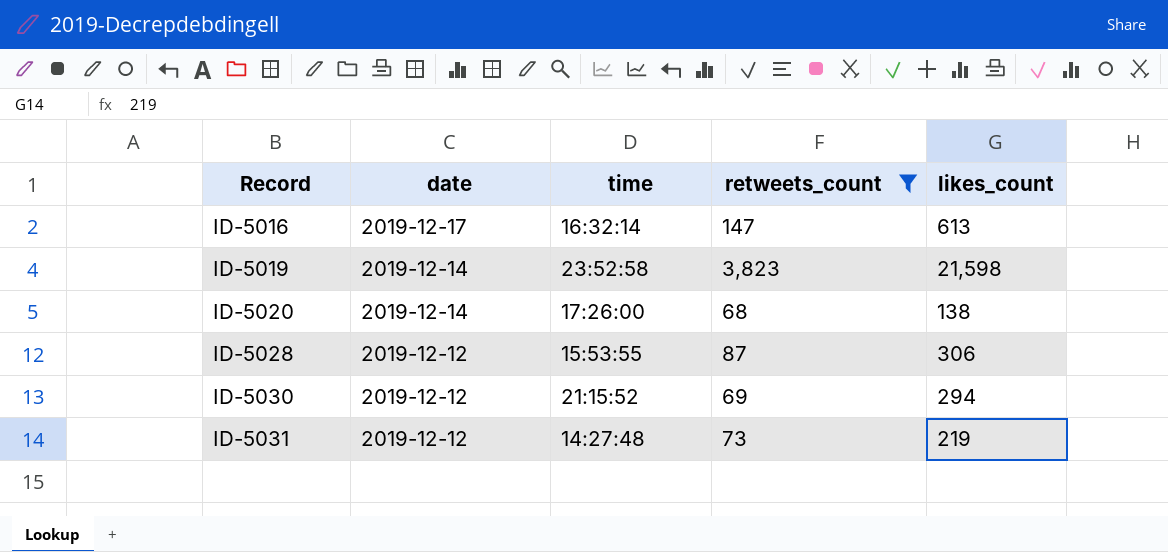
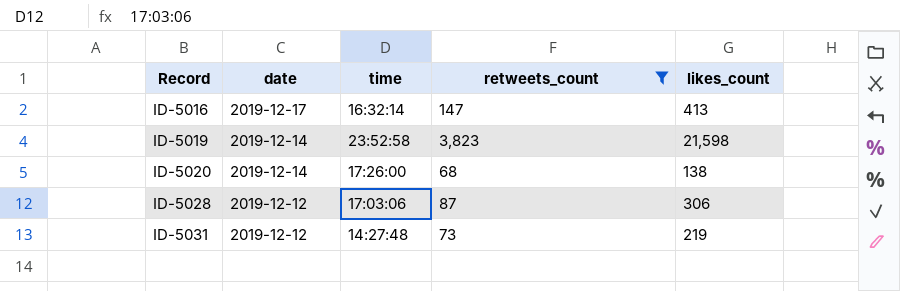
row ID-5030: 2019-12-12 | 21:15:52 | 69 | 294 -> none
ID-5016 | likes_count: 613 -> 413
ID-5028 | time: 15:53:55 -> 17:03:06

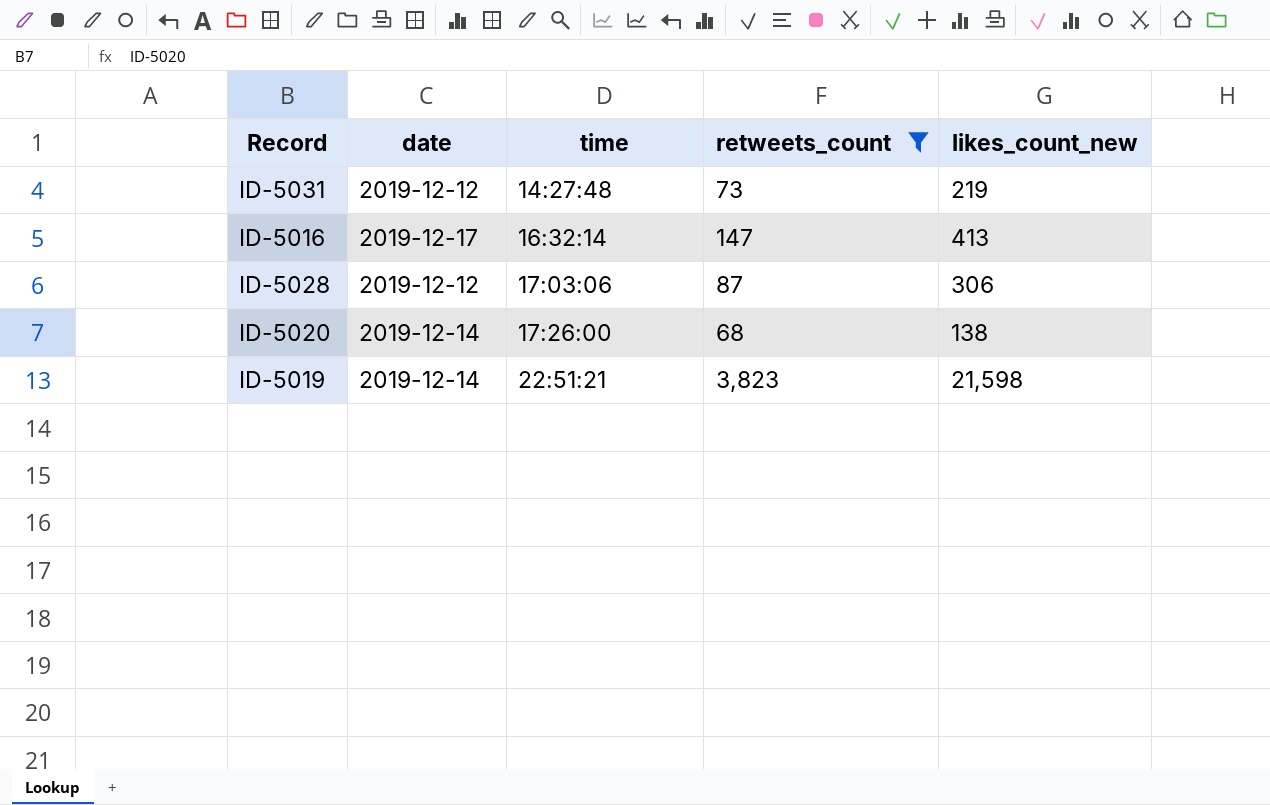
row order: Record ascending -> time ascending
column name: likes_count -> likes_count_new
ID-5019 | time: 23:52:58 -> 22:51:21

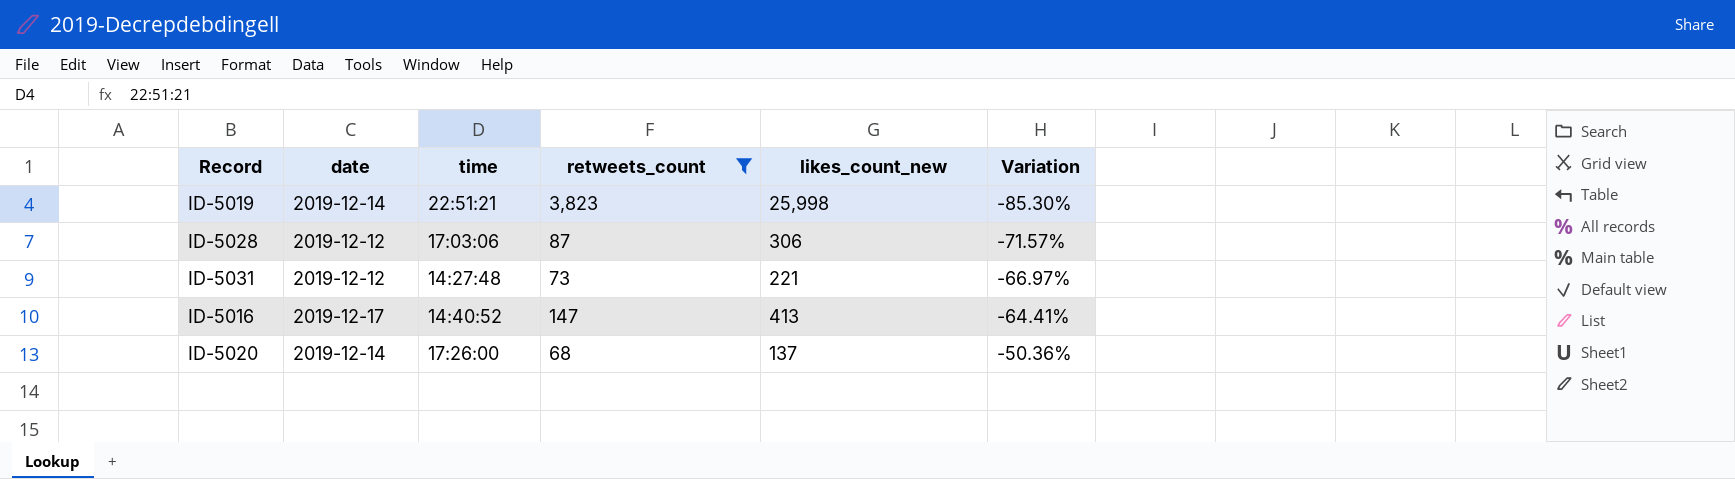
row order: time ascending -> Variation ascending
column Variation | formula: none -> ([retweets_count] - [likes_count_new]) / [likes_count_new]
ID-5019 | likes_count_new: 21,598 -> 25,998
ID-5031 | likes_count_new: 219 -> 221
ID-5016 | time: 16:32:14 -> 14:40:52
ID-5020 | likes_count_new: 138 -> 137

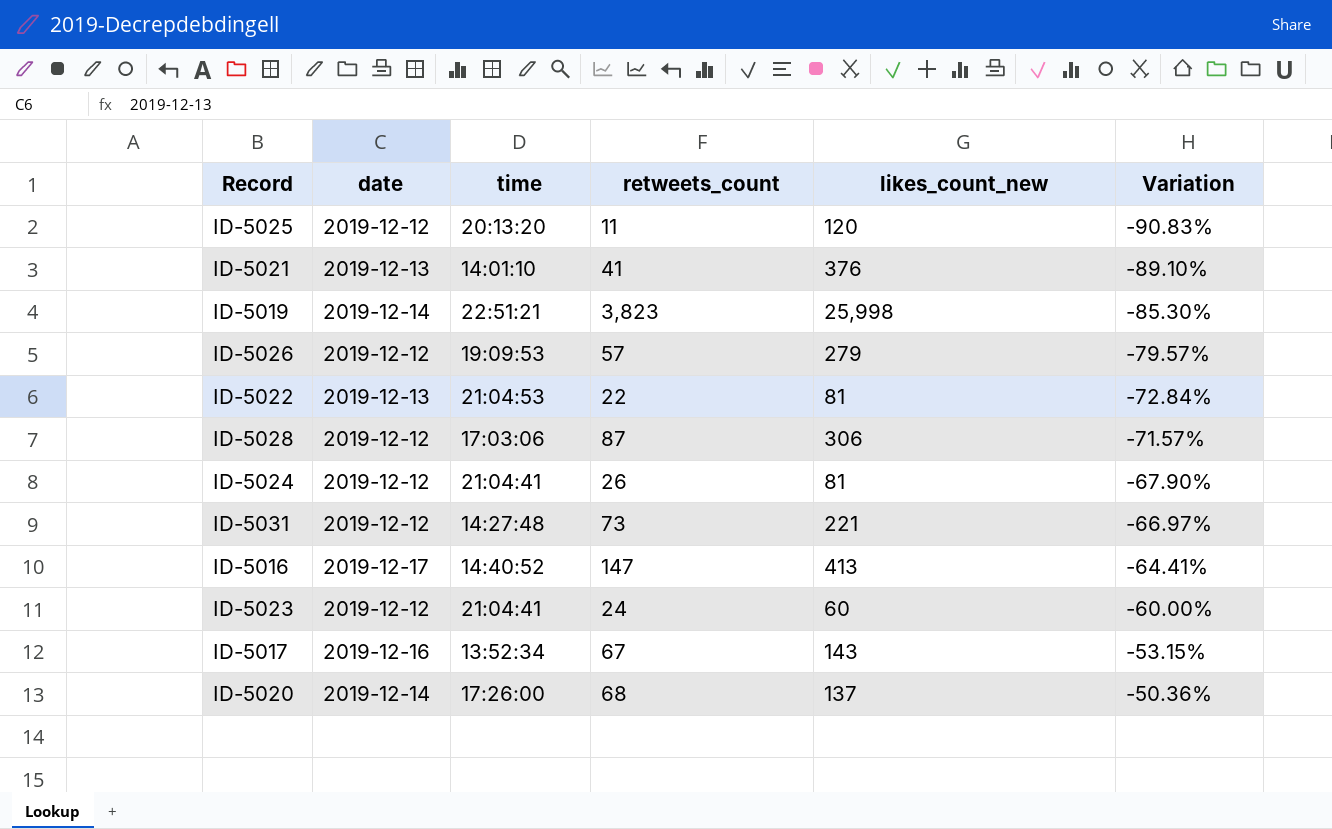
filter: retweets_count >= 68 -> none

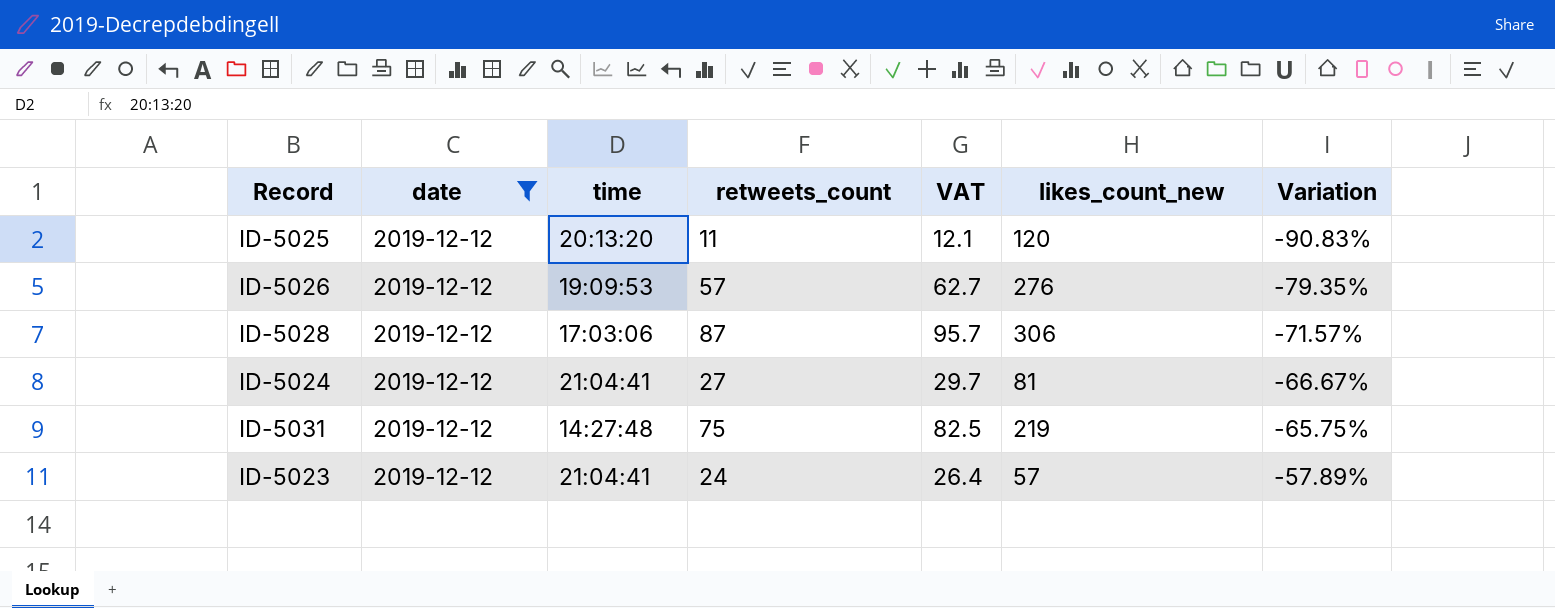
filter: none -> date = 2019-12-12
column VAT | formula: none -> [retweets_count] * 1.1
ID-5026 | likes_count_new: 279 -> 276
ID-5026 | Variation: -79.57% -> -79.35%
ID-5024 | retweets_count: 26 -> 27
ID-5024 | Variation: -67.90% -> -66.67%
ID-5031 | retweets_count: 73 -> 75
ID-5031 | likes_count_new: 221 -> 219
ID-5031 | Variation: -66.97% -> -65.75%
ID-5023 | likes_count_new: 60 -> 57
ID-5023 | Variation: -60.00% -> -57.89%

